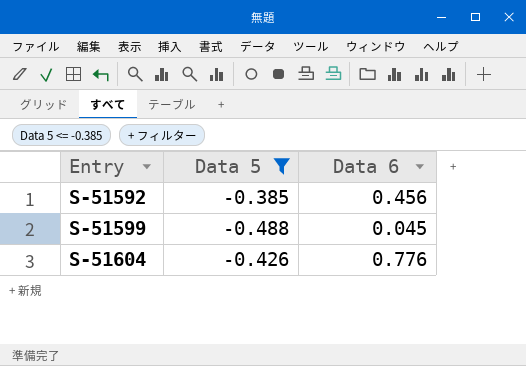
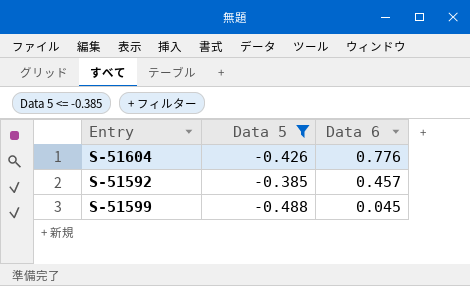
row order: Entry ascending -> Data 6 descending
S-51592 | Data 6: 0.456 -> 0.457

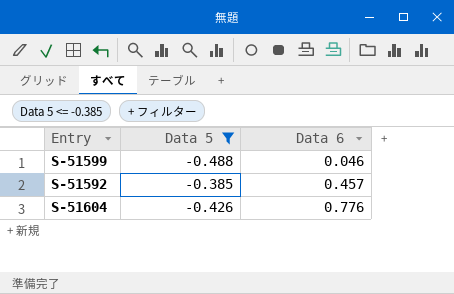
row order: Data 6 descending -> Data 6 ascending
S-51599 | Data 6: 0.045 -> 0.046

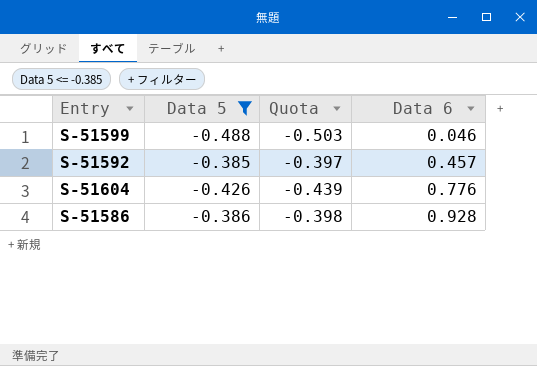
column Quota | formula: none -> [Data 5] * 1.03
row S-51586: none -> -0.386 | -0.398 | 0.928

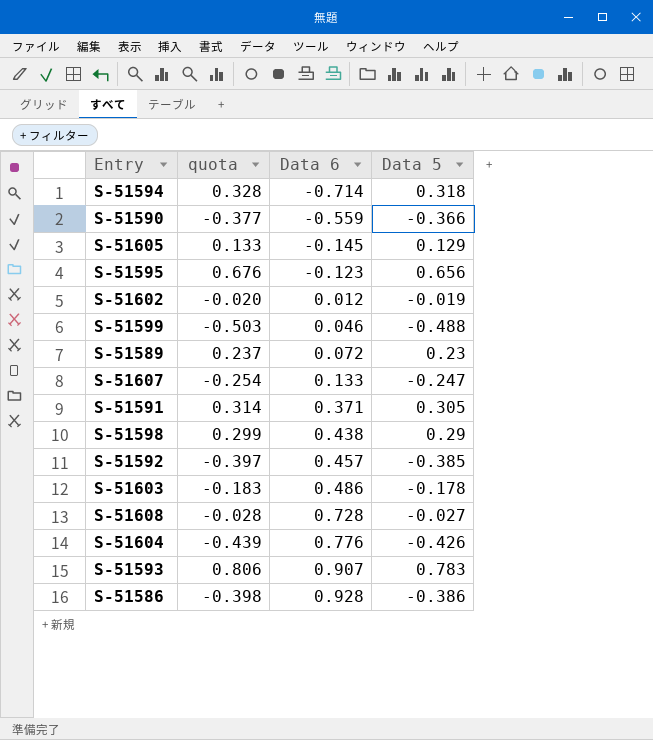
filter: Data 5 <= -0.385 -> none
column name: Quota -> quota
column Data 5 | position: 2 -> 4

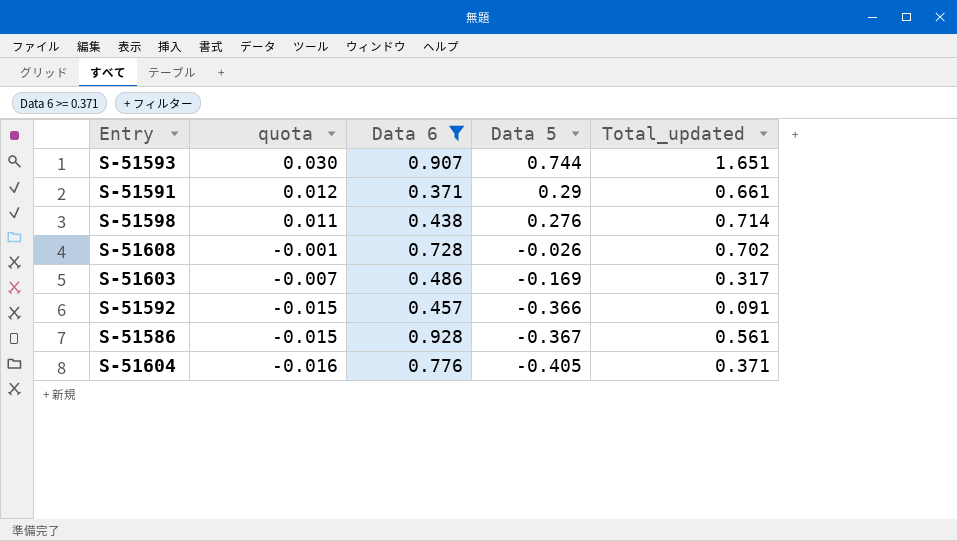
filter: none -> Data 6 >= 0.371
row order: Data 6 ascending -> quota descending
column quota | formula: [Data 5] * 1.03 -> [Data 5] * 0.04
column Total_updated | formula: none -> [Data 6] + [Data 5]
S-51593 | Data 5: 0.783 -> 0.744
S-51591 | Data 5: 0.305 -> 0.29
S-51598 | Data 5: 0.29 -> 0.276
S-51608 | Data 5: -0.027 -> -0.026
S-51603 | Data 5: -0.178 -> -0.169
S-51592 | Data 5: -0.385 -> -0.366
S-51586 | Data 5: -0.386 -> -0.367
S-51604 | Data 5: -0.426 -> -0.405

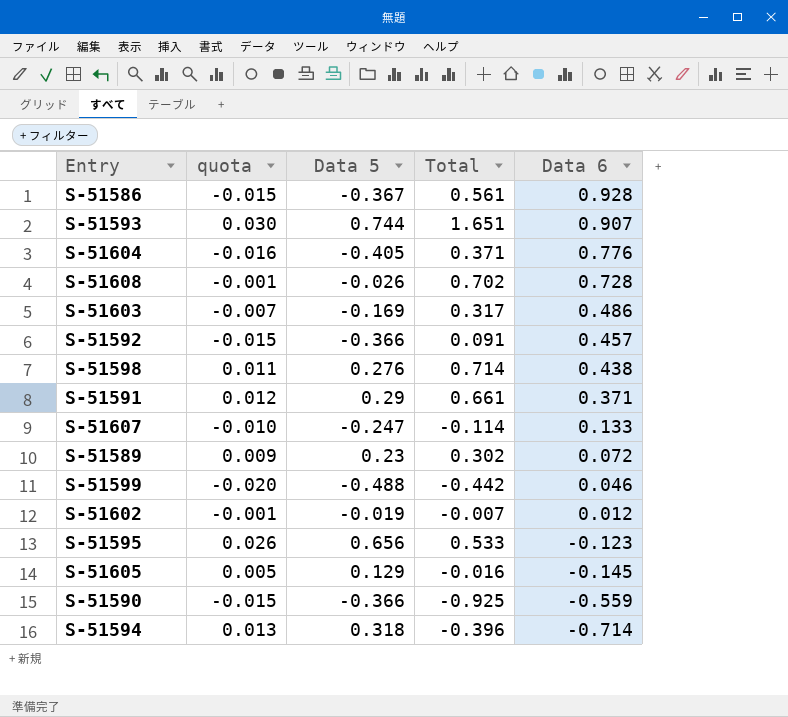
filter: Data 6 >= 0.371 -> none
row order: quota descending -> Data 6 descending
column name: Total_updated -> Total
column Data 6 | position: 3 -> 5

